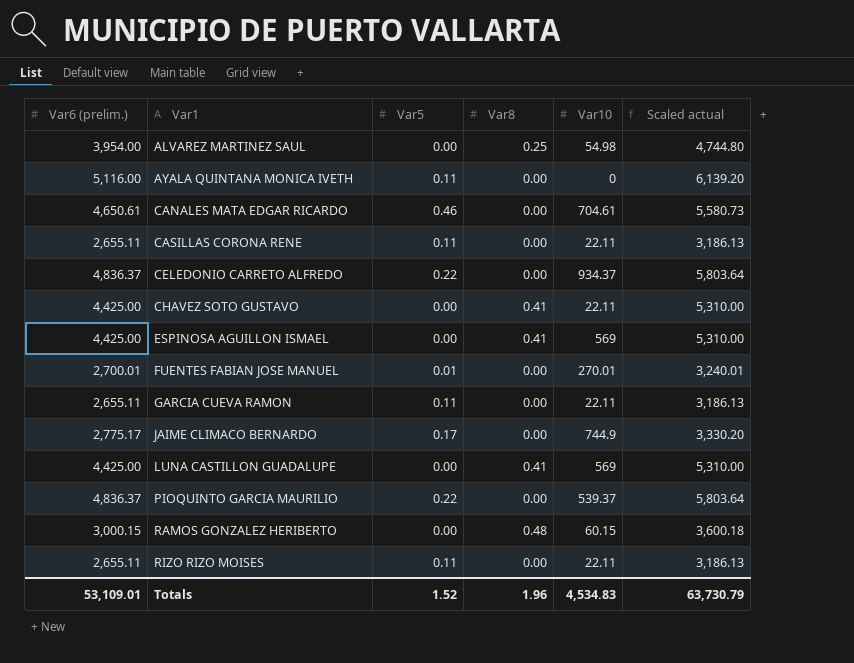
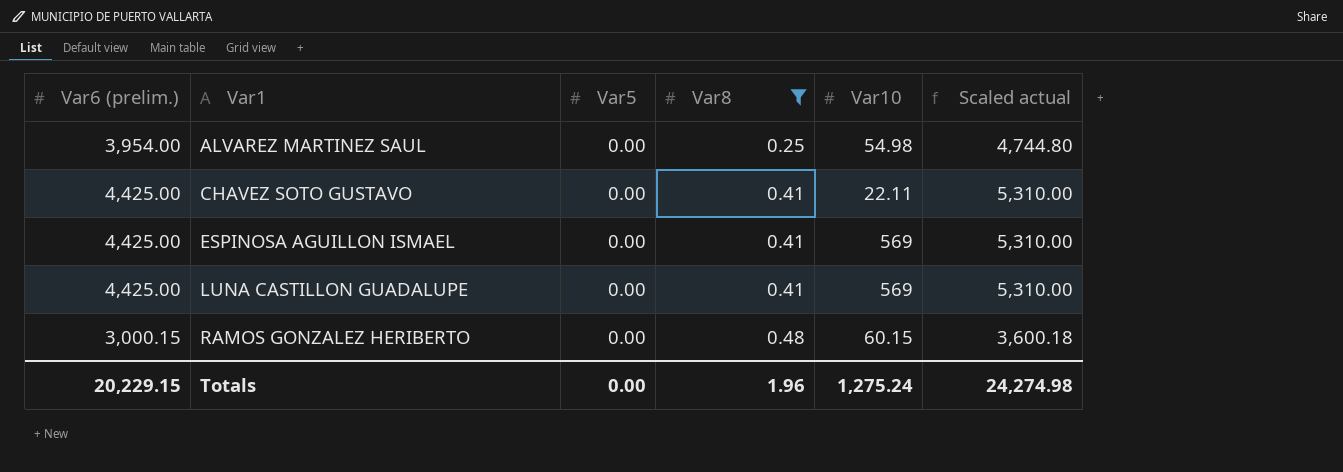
filter: none -> Var8 != 0.00
Totals | Var6 (prelim.): 53,109.01 -> 20,229.15
Totals | Var5: 1.52 -> 0.00
Totals | Var10: 4,534.83 -> 1,275.24
Totals | Scaled actual: 63,730.79 -> 24,274.98

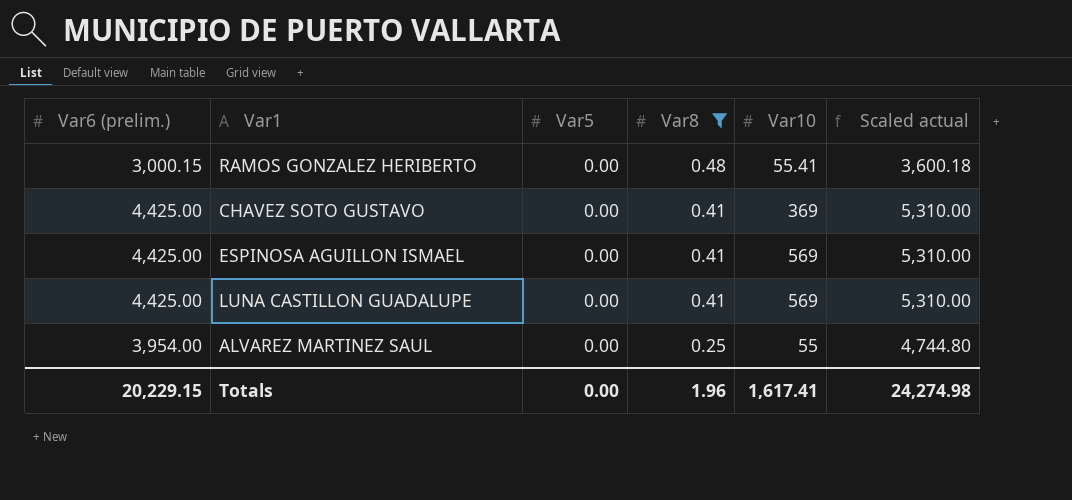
row order: Var1 ascending -> Var8 descending
RAMOS GONZALEZ HERIBERTO | Var10: 60.15 -> 55.41
CHAVEZ SOTO GUSTAVO | Var10: 22.11 -> 369
ALVAREZ MARTINEZ SAUL | Var10: 54.98 -> 55
Totals | Var10: 1,275.24 -> 1,617.41

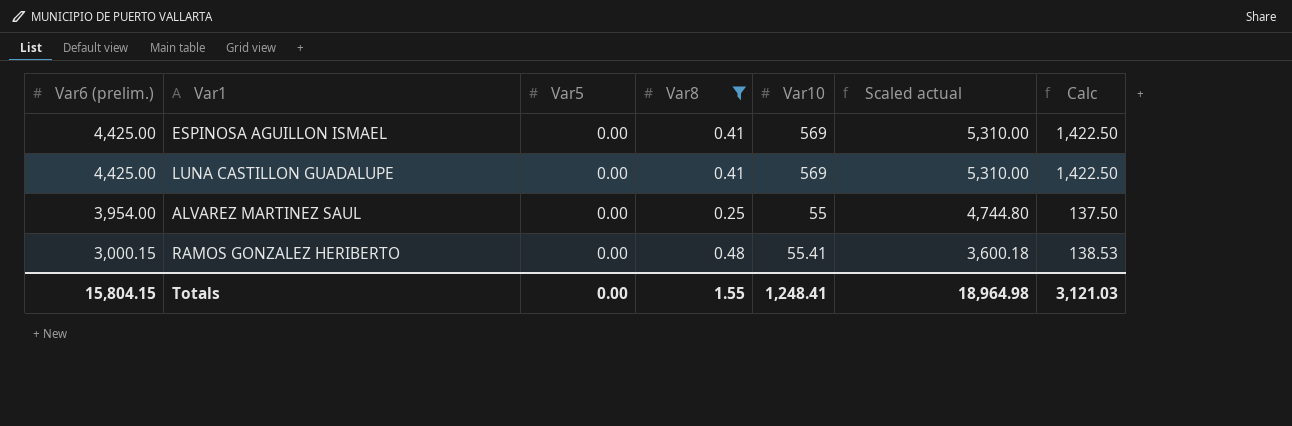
row order: Var8 descending -> Var6 (prelim.) descending
column Calc | formula: none -> [Var10] * 2.5
row CHAVEZ SOTO GUSTAVO: 4,425.00 | 0.00 | 0.41 | 369 | 5,310.00 -> none
Totals | Var6 (prelim.): 20,229.15 -> 15,804.15
Totals | Var8: 1.96 -> 1.55
Totals | Var10: 1,617.41 -> 1,248.41
Totals | Scaled actual: 24,274.98 -> 18,964.98

